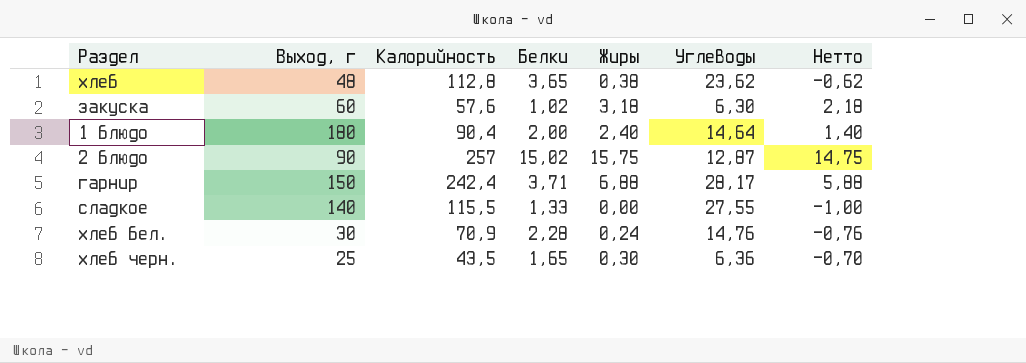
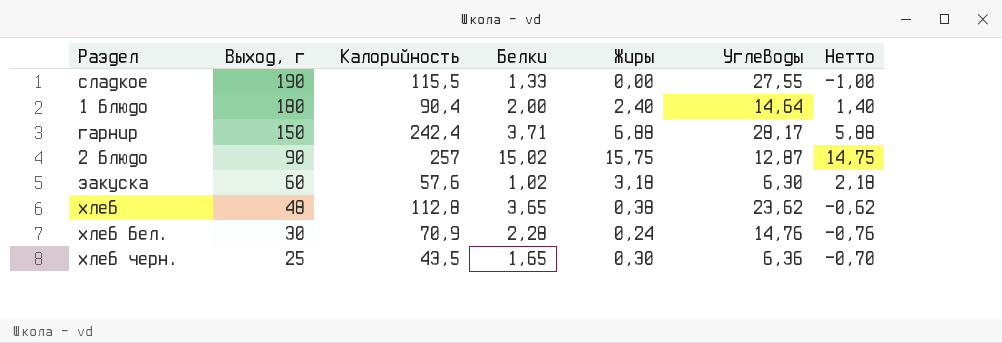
row order: none -> Выход, г descending
сладкое | Выход, г: 140 -> 190

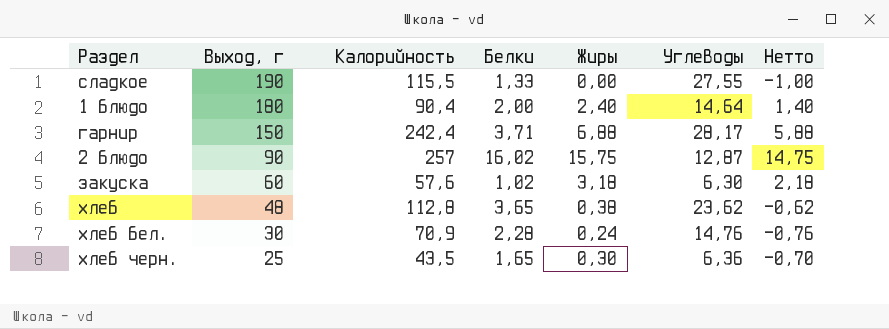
2 блюдо | Белки: 15,02 -> 16,02

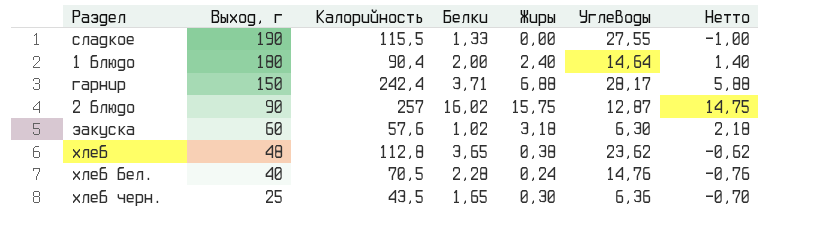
хлеб бел. | Выход, г: 30 -> 40
хлеб бел. | Калорийность: 70,9 -> 70,5

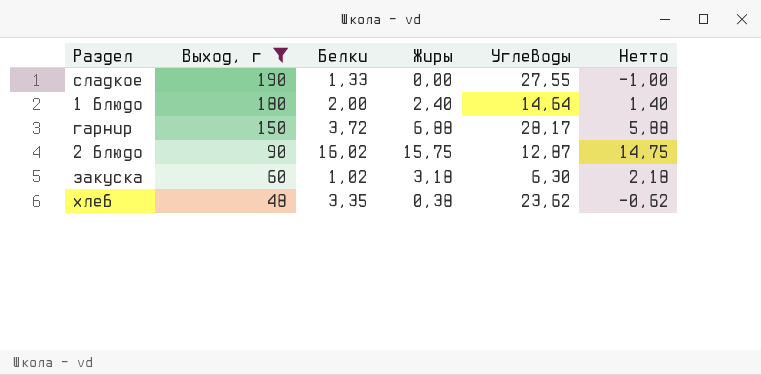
filter: none -> Выход, г >= 48
column Калорийность | position: 3 -> none
гарнир | Белки: 3,71 -> 3,72
хлеб | Белки: 3,65 -> 3,35

